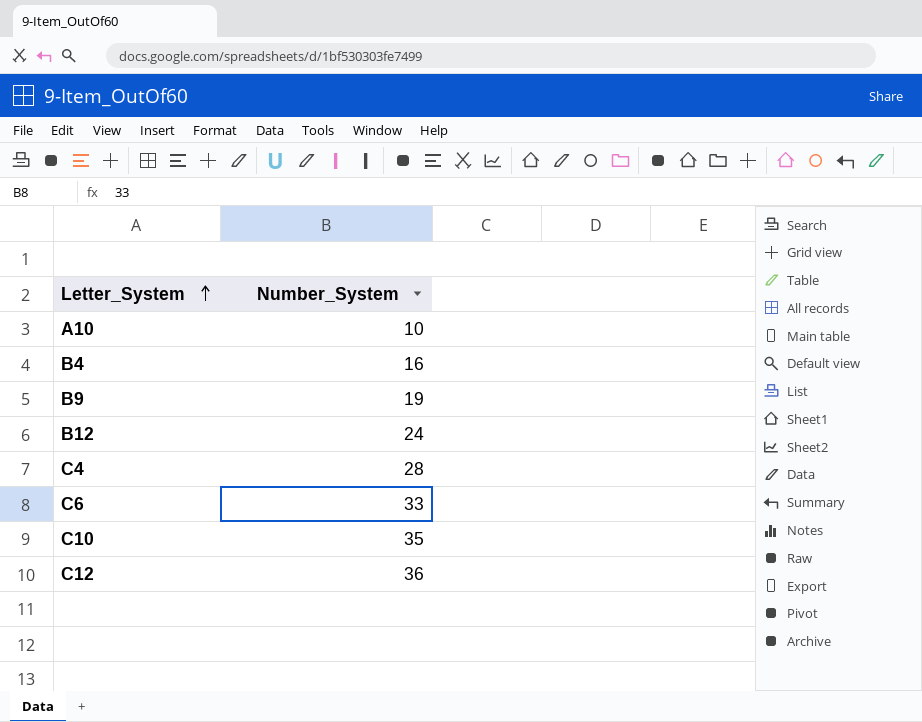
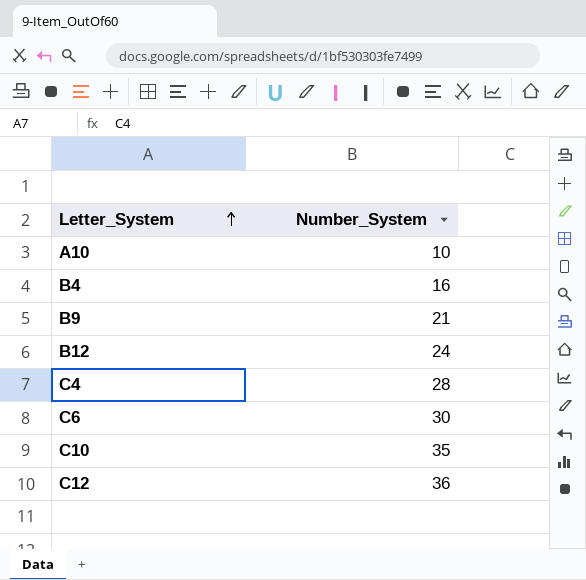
B9 | Number_System: 19 -> 21
C6 | Number_System: 33 -> 30

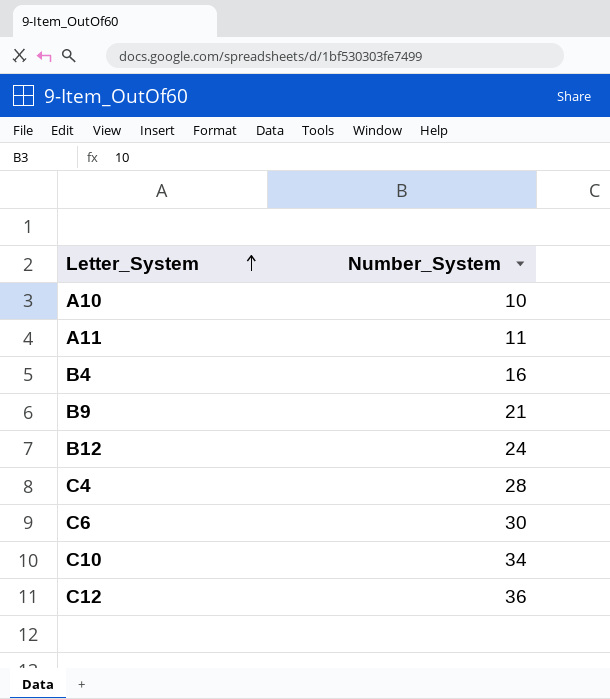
row A11: none -> 11
C10 | Number_System: 35 -> 34

